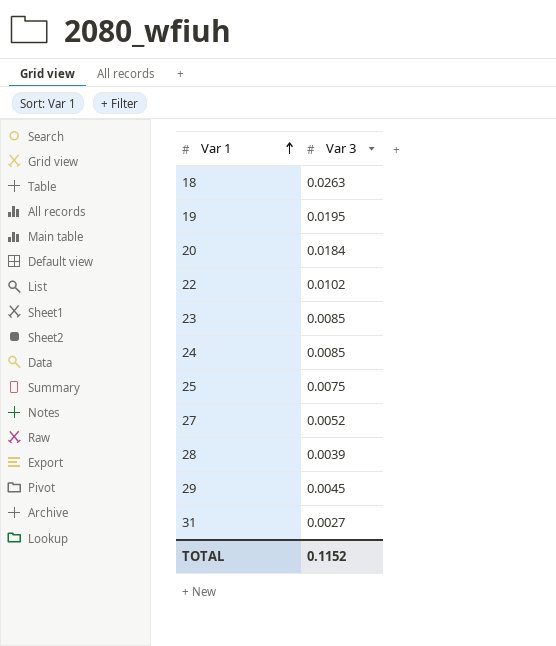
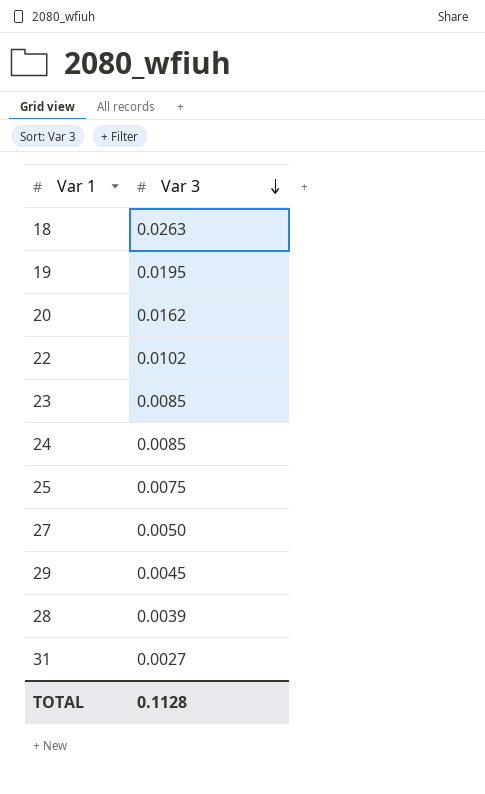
row order: Var 1 ascending -> Var 3 descending
20 | Var 3: 0.0184 -> 0.0162
27 | Var 3: 0.0052 -> 0.0050
TOTAL | Var 3: 0.1152 -> 0.1128

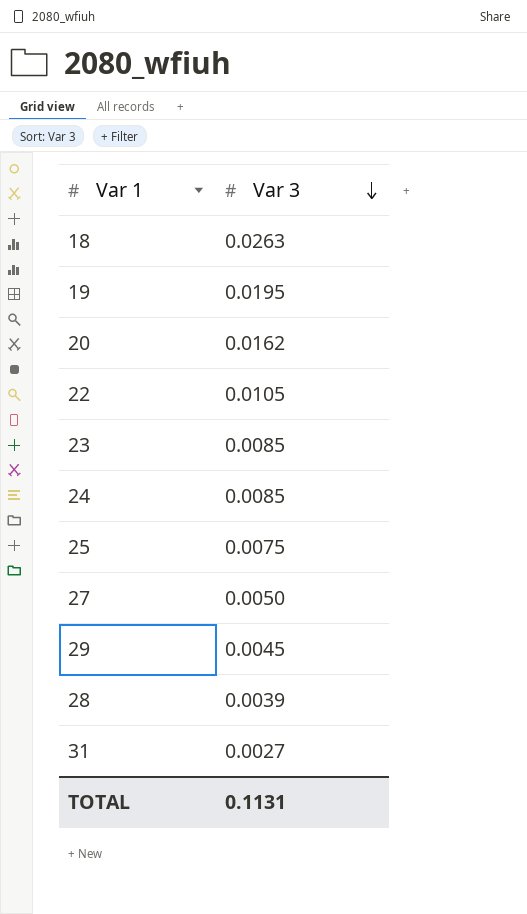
22 | Var 3: 0.0102 -> 0.0105
TOTAL | Var 3: 0.1128 -> 0.1131

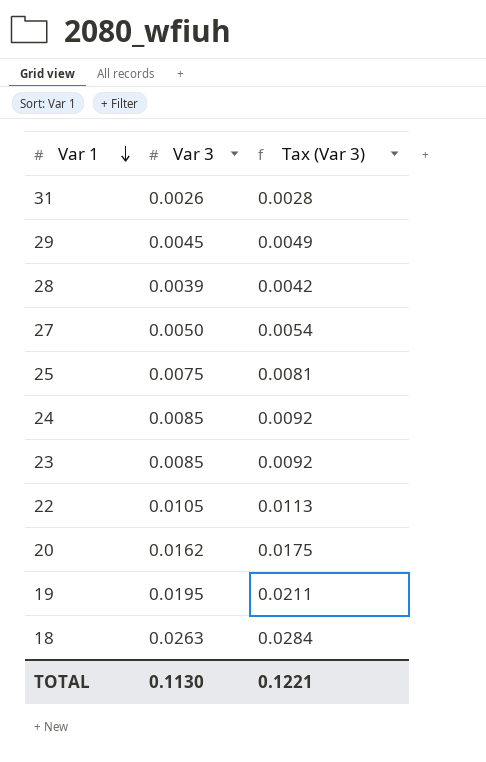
row order: Var 3 descending -> Var 1 descending
column Tax (Var 3) | formula: none -> [Var 3] * 1.08
31 | Var 3: 0.0027 -> 0.0026
TOTAL | Var 3: 0.1131 -> 0.1130

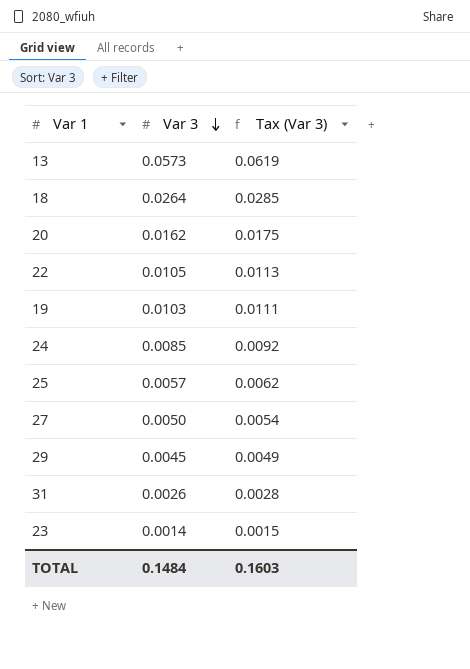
row order: Var 1 descending -> Var 3 descending
row 28: 0.0039 | 0.0042 -> none
row 13: none -> 0.0573 | 0.0619
18 | Var 3: 0.0263 -> 0.0264
18 | Tax (Var 3): 0.0284 -> 0.0285
19 | Var 3: 0.0195 -> 0.0103
19 | Tax (Var 3): 0.0211 -> 0.0111
25 | Var 3: 0.0075 -> 0.0057
25 | Tax (Var 3): 0.0081 -> 0.0062
23 | Var 3: 0.0085 -> 0.0014
23 | Tax (Var 3): 0.0092 -> 0.0015
TOTAL | Var 3: 0.1130 -> 0.1484
TOTAL | Tax (Var 3): 0.1221 -> 0.1603

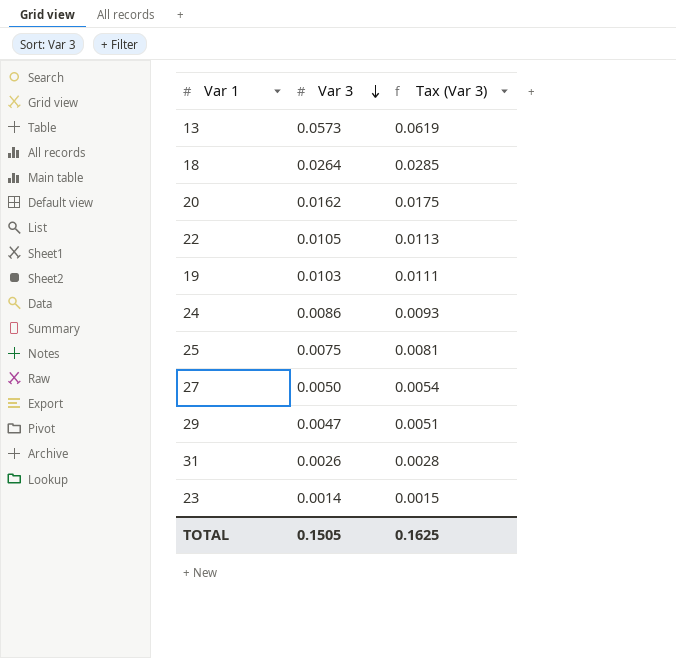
24 | Var 3: 0.0085 -> 0.0086
24 | Tax (Var 3): 0.0092 -> 0.0093
25 | Var 3: 0.0057 -> 0.0075
25 | Tax (Var 3): 0.0062 -> 0.0081
29 | Var 3: 0.0045 -> 0.0047
29 | Tax (Var 3): 0.0049 -> 0.0051
TOTAL | Var 3: 0.1484 -> 0.1505
TOTAL | Tax (Var 3): 0.1603 -> 0.1625

